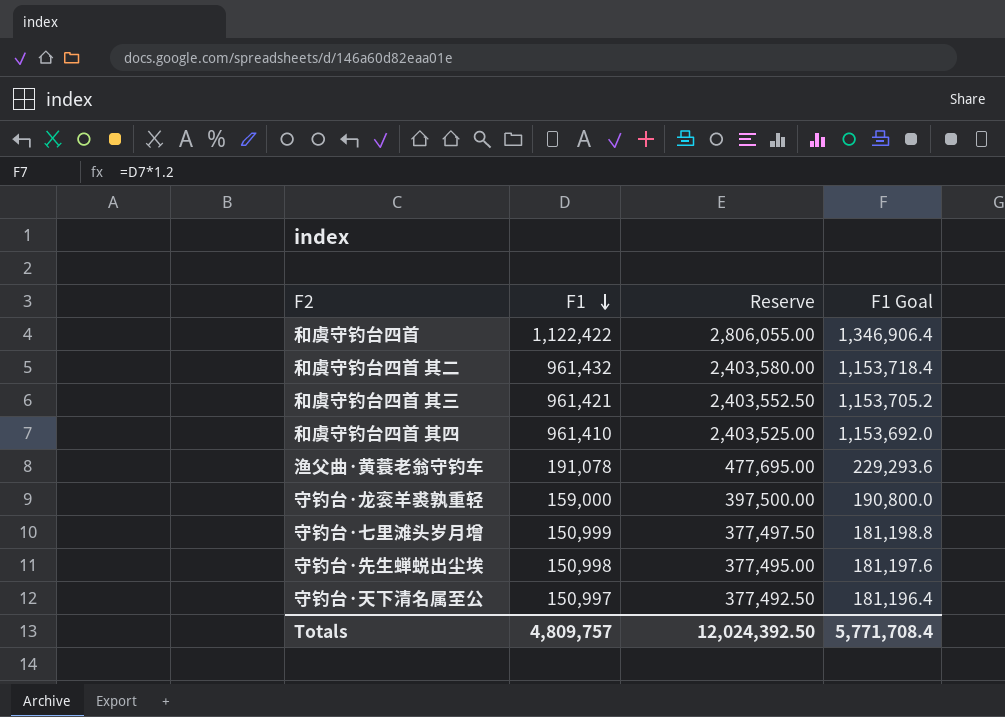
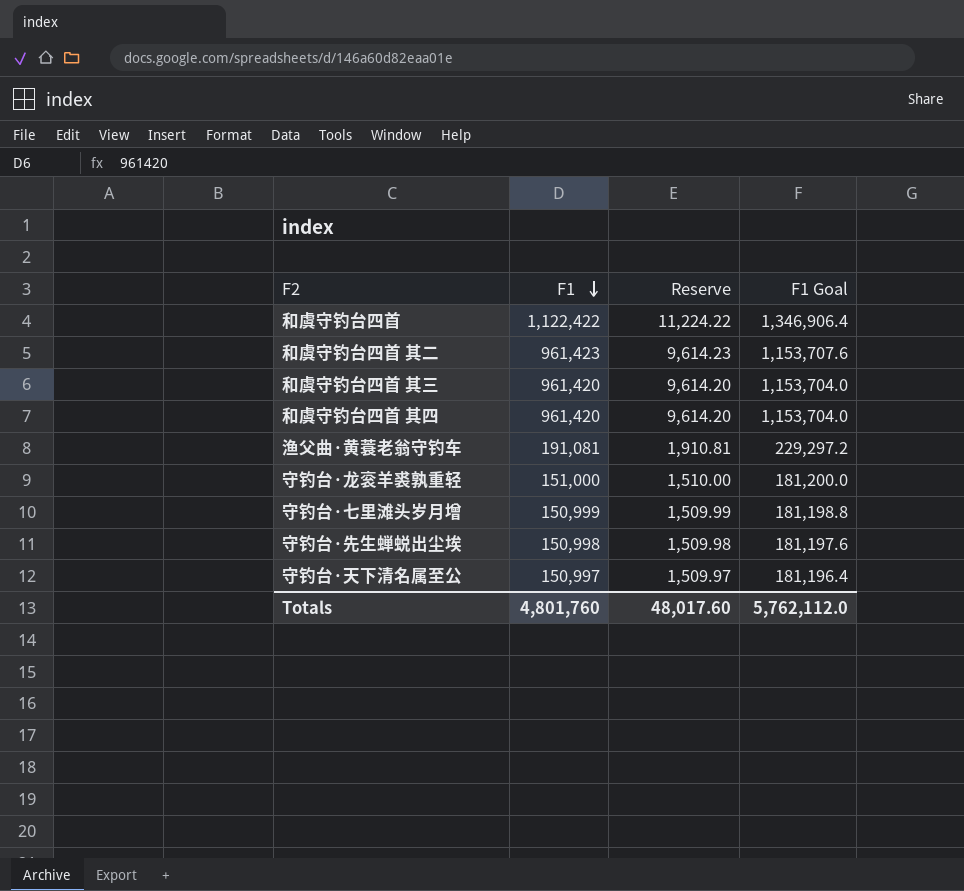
column Reserve | formula: [F1] * 2.5 -> [F1] * 0.01
和虞守钓台四首 其二 | F1: 961,432 -> 961,423
和虞守钓台四首 其二 | F1 Goal: 1,153,718.4 -> 1,153,707.6
和虞守钓台四首 其三 | F1: 961,421 -> 961,420
和虞守钓台四首 其三 | F1 Goal: 1,153,705.2 -> 1,153,704.0
和虞守钓台四首 其四 | F1: 961,410 -> 961,420
和虞守钓台四首 其四 | F1 Goal: 1,153,692.0 -> 1,153,704.0
渔父曲·黄蓑老翁守钓车 | F1: 191,078 -> 191,081
渔父曲·黄蓑老翁守钓车 | F1 Goal: 229,293.6 -> 229,297.2
守钓台·龙衮羊裘孰重轻 | F1: 159,000 -> 151,000
守钓台·龙衮羊裘孰重轻 | F1 Goal: 190,800.0 -> 181,200.0
Totals | F1: 4,809,757 -> 4,801,760
Totals | Reserve: 12,024,392.50 -> 48,017.60
Totals | F1 Goal: 5,771,708.4 -> 5,762,112.0

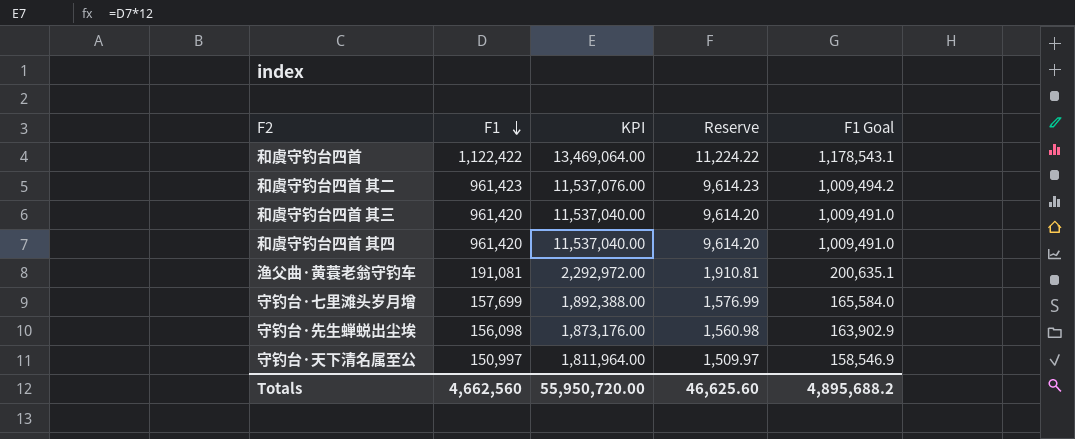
column KPI | formula: none -> [F1] * 12
column F1 Goal | formula: [F1] * 1.2 -> [F1] * 1.05
row 守钓台·龙衮羊裘孰重轻: 151,000 | 1,510.00 | 181,200.0 -> none
守钓台·七里滩头岁月增 | F1: 150,999 -> 157,699
守钓台·七里滩头岁月增 | Reserve: 1,509.99 -> 1,576.99
守钓台·先生蝉蜕出尘埃 | F1: 150,998 -> 156,098
守钓台·先生蝉蜕出尘埃 | Reserve: 1,509.98 -> 1,560.98
Totals | F1: 4,801,760 -> 4,662,560
Totals | Reserve: 48,017.60 -> 46,625.60
Totals | F1 Goal: 5,762,112.0 -> 4,895,688.2

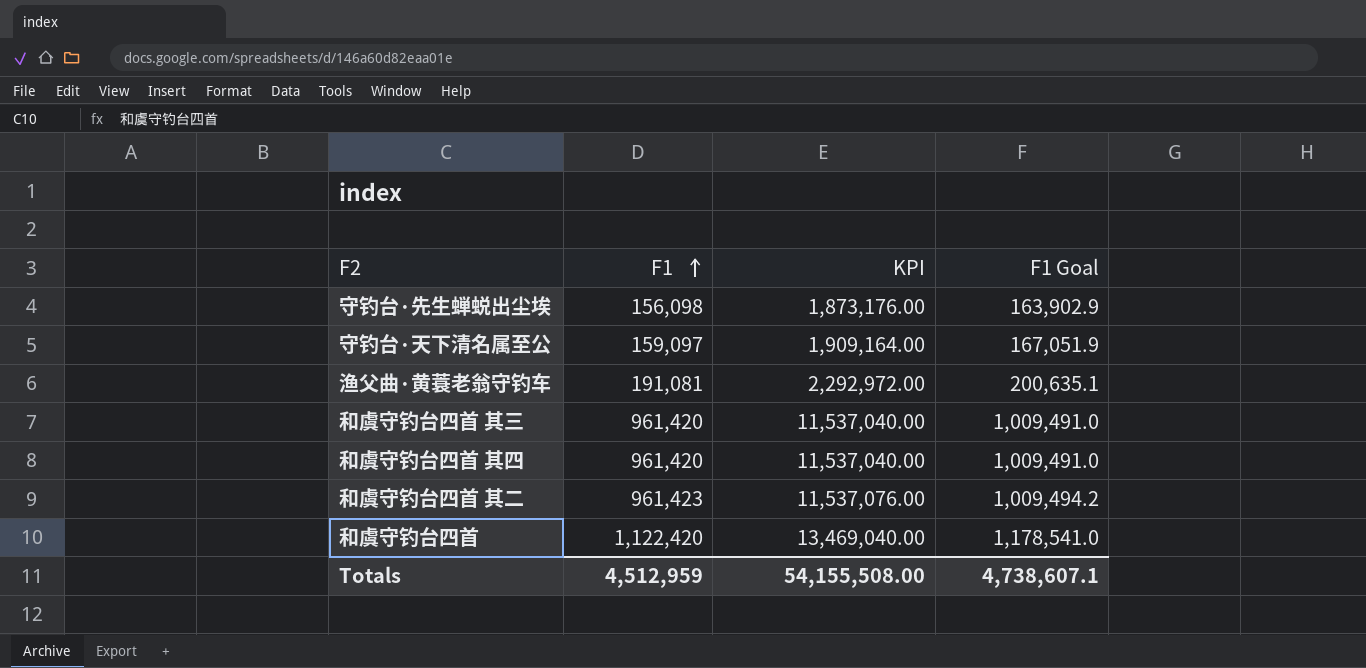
row order: F1 descending -> F1 ascending
column Reserve | formula: [F1] * 0.01 -> none
row 守钓台·七里滩头岁月增: 157,699 | 1,892,388.00 | 1,576.99 | 165,584.0 -> none
守钓台·天下清名属至公 | F1: 150,997 -> 159,097
守钓台·天下清名属至公 | KPI: 1,811,964.00 -> 1,909,164.00
守钓台·天下清名属至公 | F1 Goal: 158,546.9 -> 167,051.9
和虞守钓台四首 | F1: 1,122,422 -> 1,122,420
和虞守钓台四首 | KPI: 13,469,064.00 -> 13,469,040.00
和虞守钓台四首 | F1 Goal: 1,178,543.1 -> 1,178,541.0
Totals | F1: 4,662,560 -> 4,512,959
Totals | KPI: 55,950,720.00 -> 54,155,508.00
Totals | F1 Goal: 4,895,688.2 -> 4,738,607.1

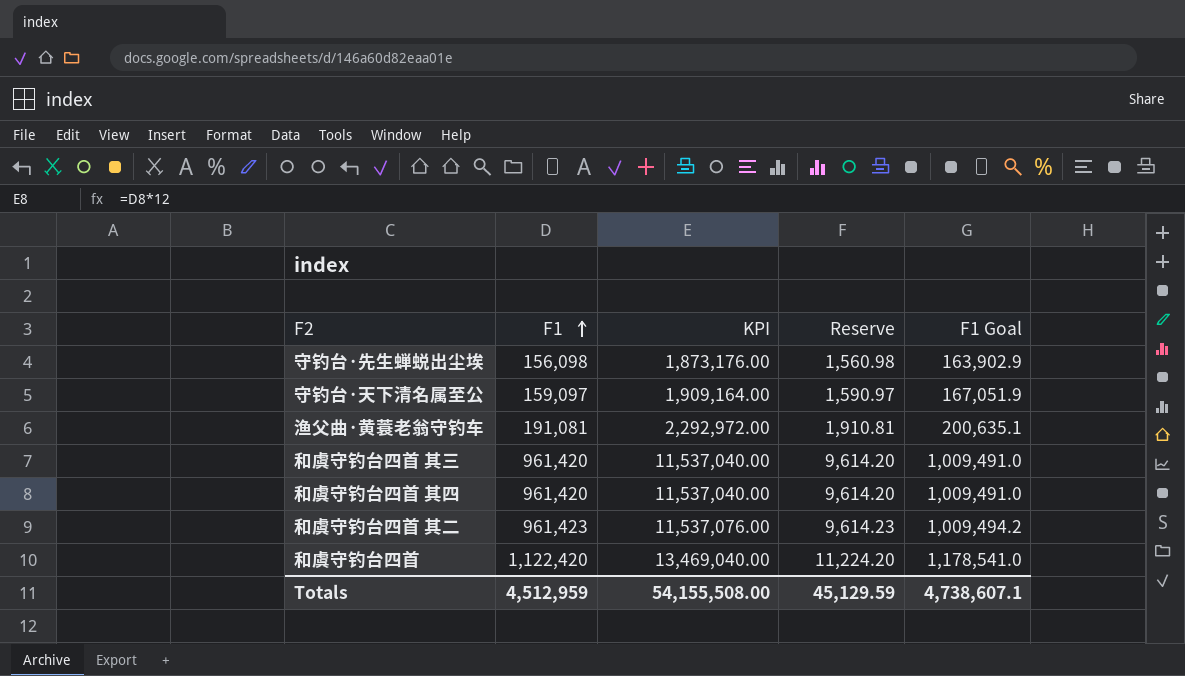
column Reserve | formula: none -> [F1] * 0.01

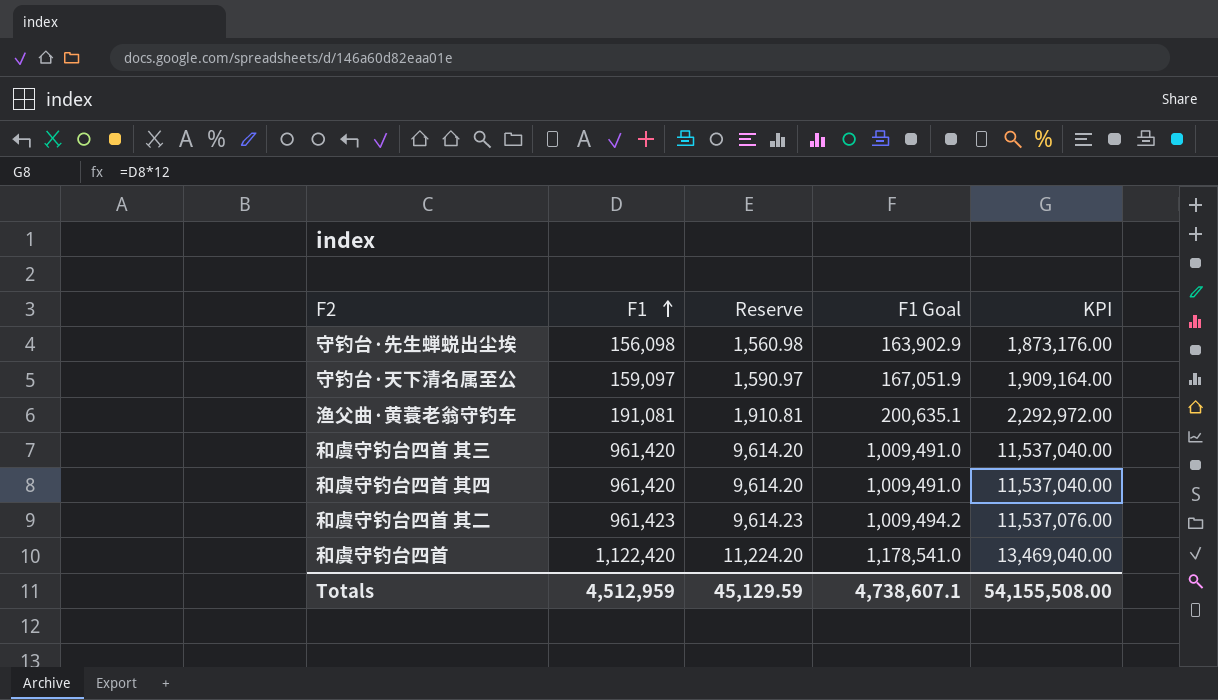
column KPI | position: 3 -> 5

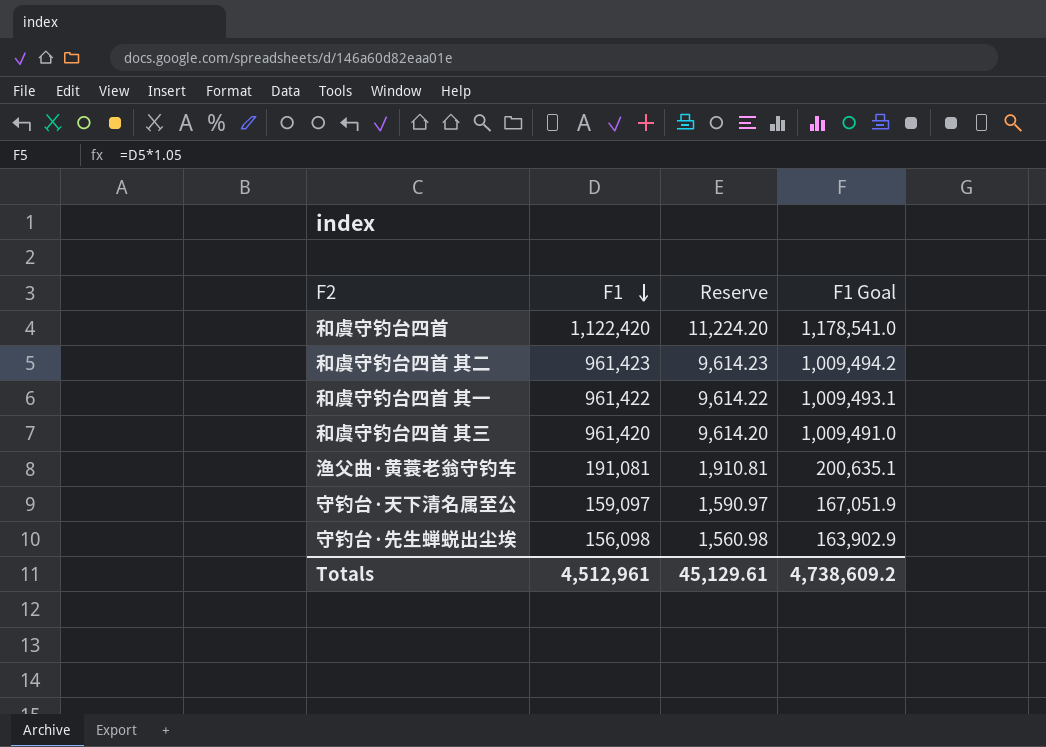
row order: F1 ascending -> F1 descending
column KPI | formula: [F1] * 12 -> none
row 和虞守钓台四首 其四: 961,420 | 9,614.20 | 1,009,491.0 | 11,537,040.00 -> none
row 和虞守钓台四首 其一: none -> 961,422 | 9,614.22 | 1,009,493.1
Totals | F1: 4,512,959 -> 4,512,961
Totals | Reserve: 45,129.59 -> 45,129.61
Totals | F1 Goal: 4,738,607.1 -> 4,738,609.2

